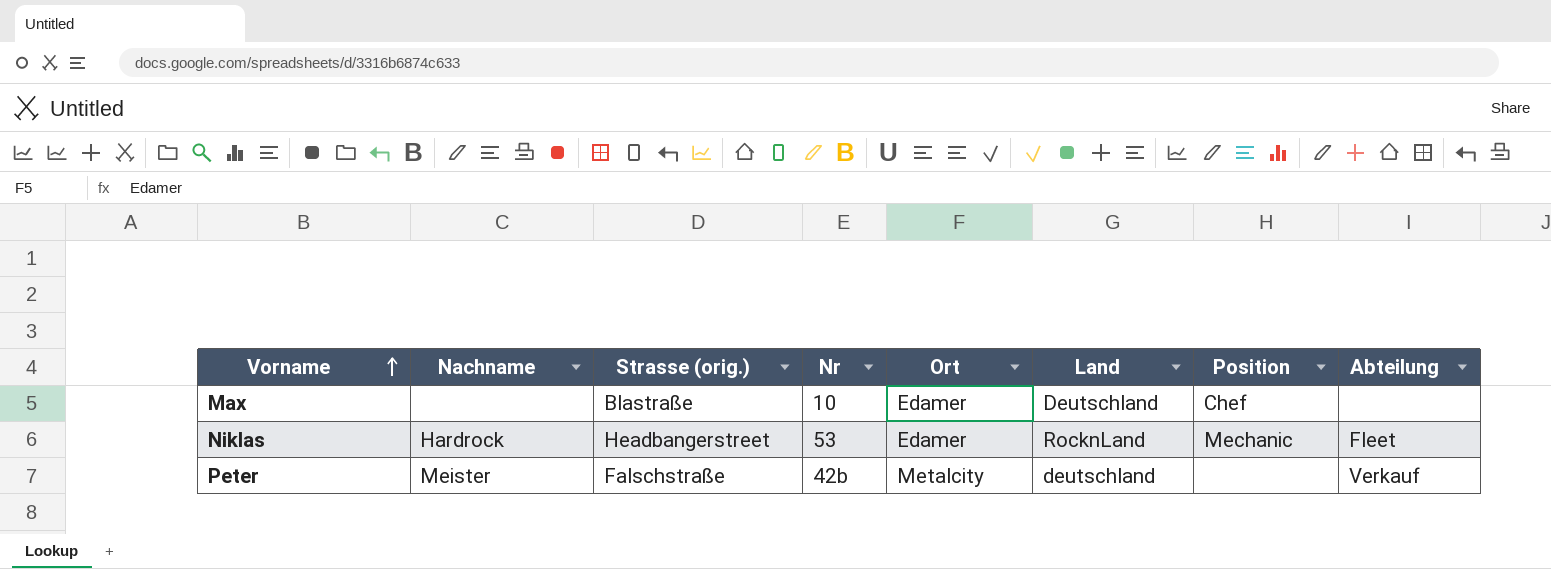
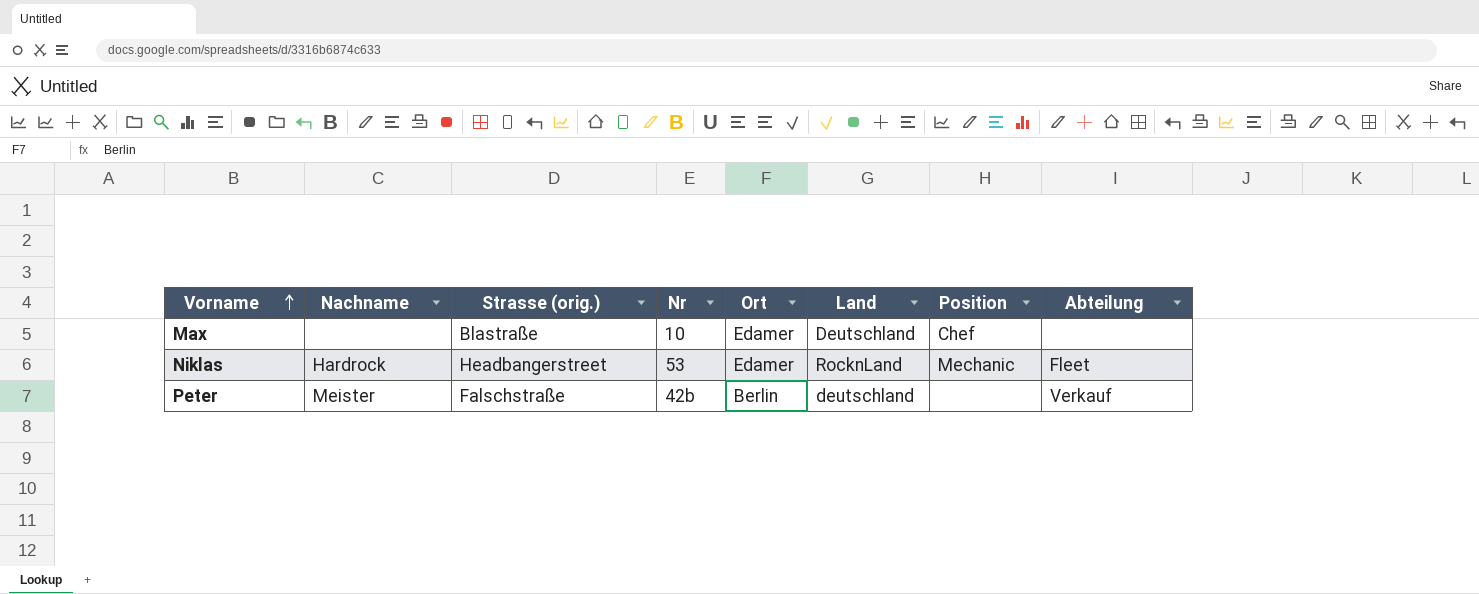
Peter | Ort: Metalcity -> Berlin

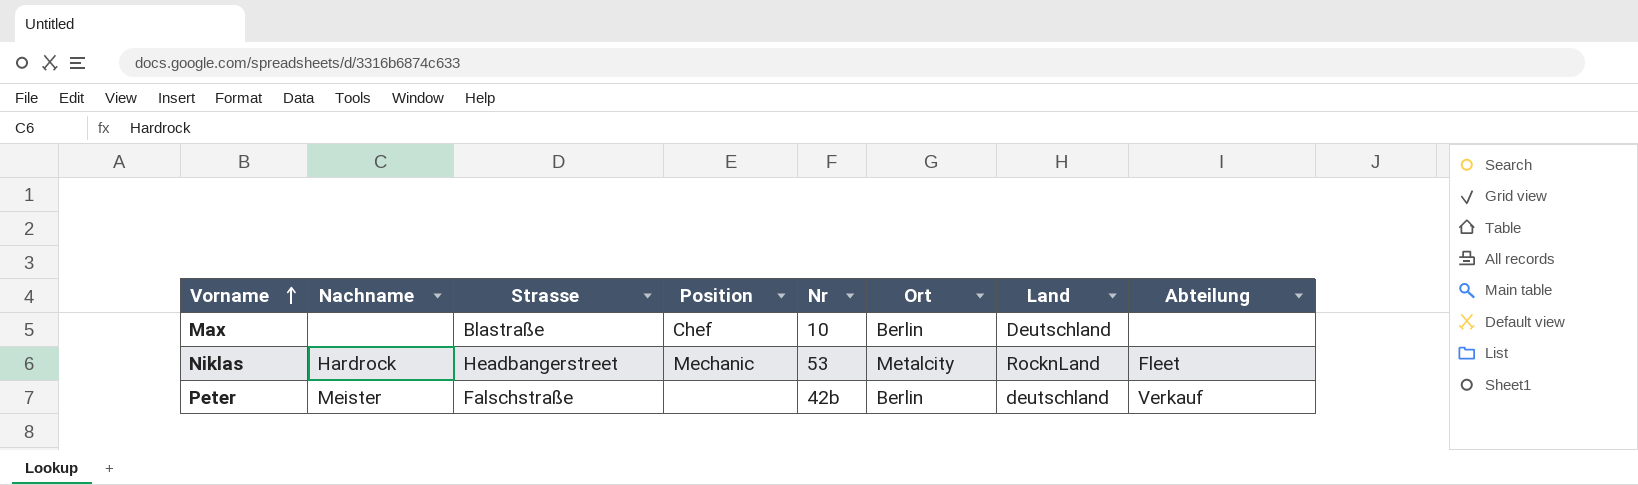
column name: Strasse (orig.) -> Strasse
column Position | position: 7 -> 4
Max | Ort: Edamer -> Berlin
Niklas | Ort: Edamer -> Metalcity

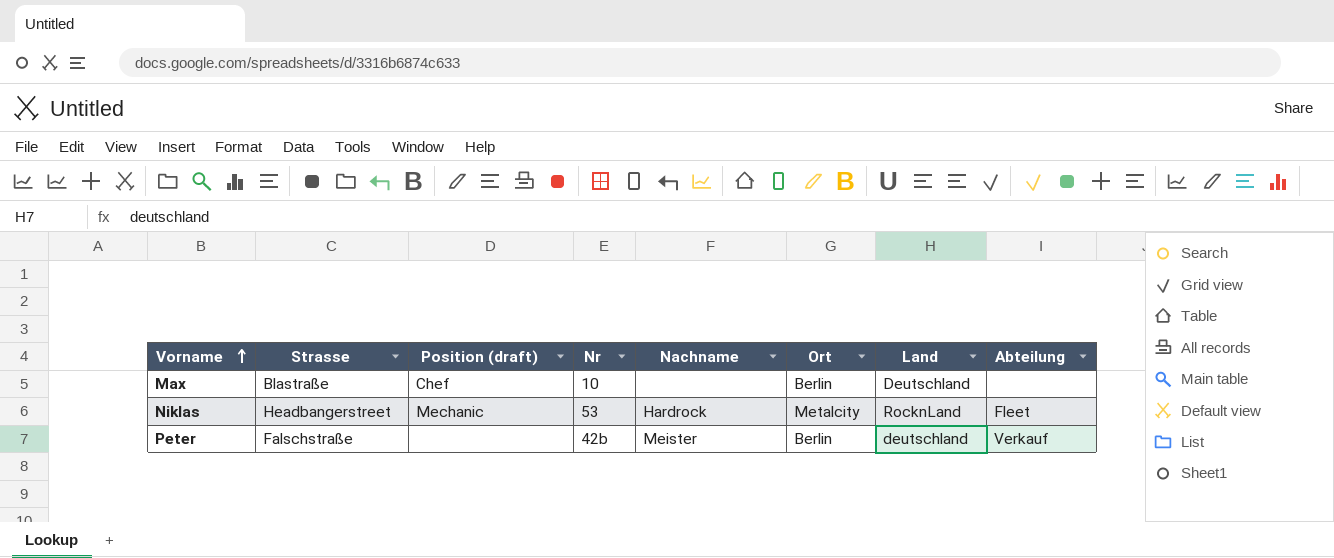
column name: Position -> Position (draft)
column Nachname | position: 2 -> 5

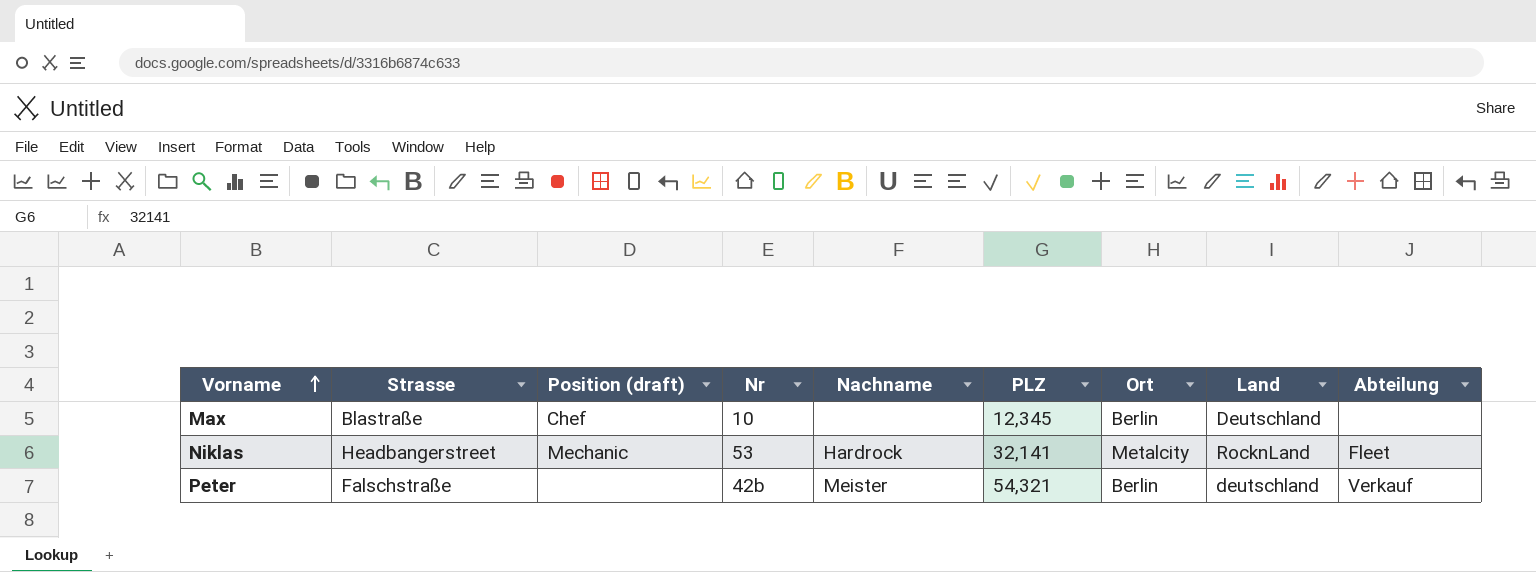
column PLZ | position: none -> 6

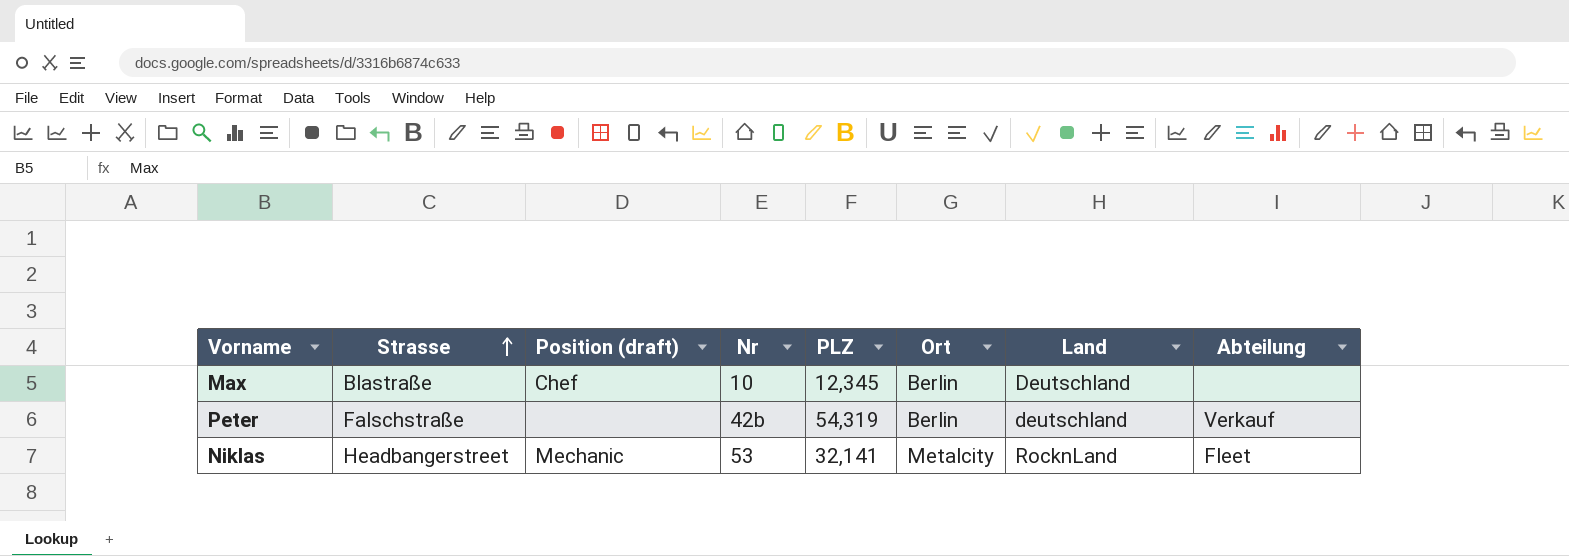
row order: Vorname ascending -> Strasse ascending
column Nachname | position: 5 -> none
Peter | PLZ: 54,321 -> 54,319

